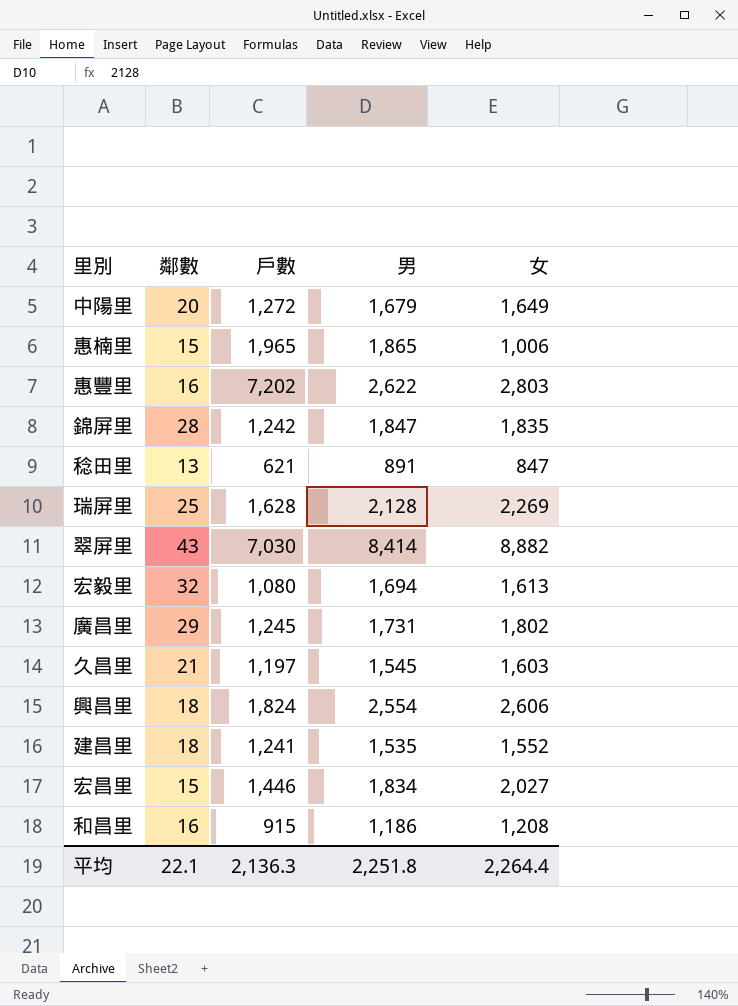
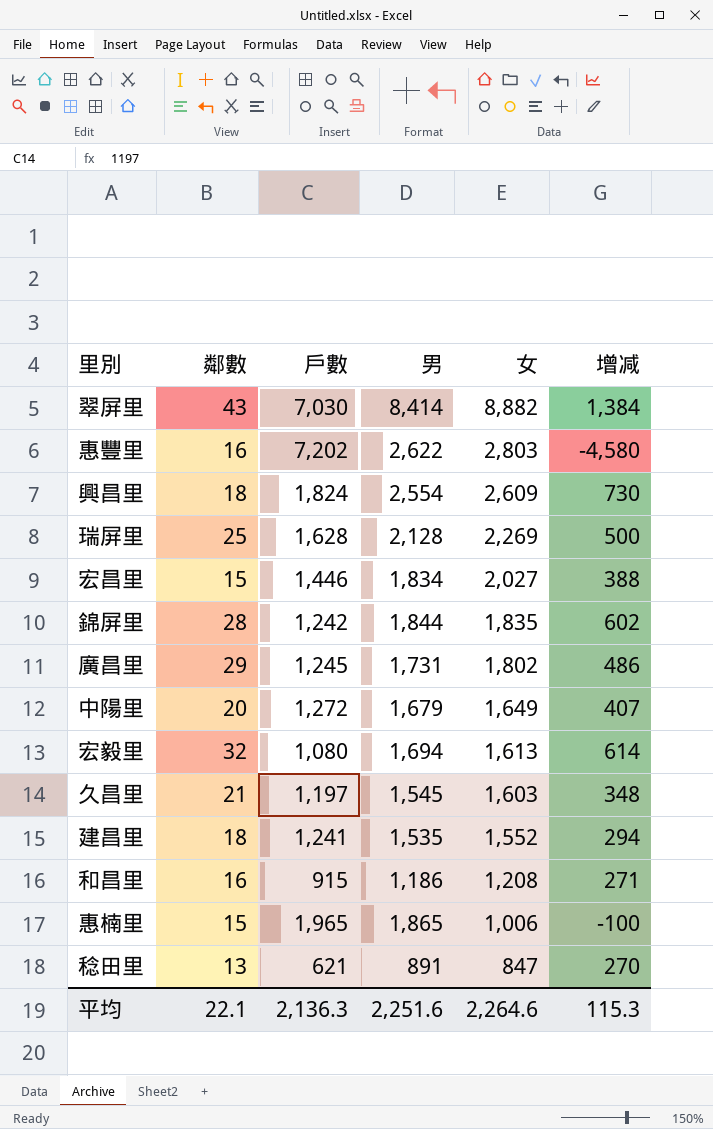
row order: none -> 女 descending
column 增减 | formula: none -> [男] - [戶數]
興昌里 | 女: 2,606 -> 2,609
錦屏里 | 男: 1,847 -> 1,844
平均 | 男: 2,251.8 -> 2,251.6
平均 | 女: 2,264.4 -> 2,264.6

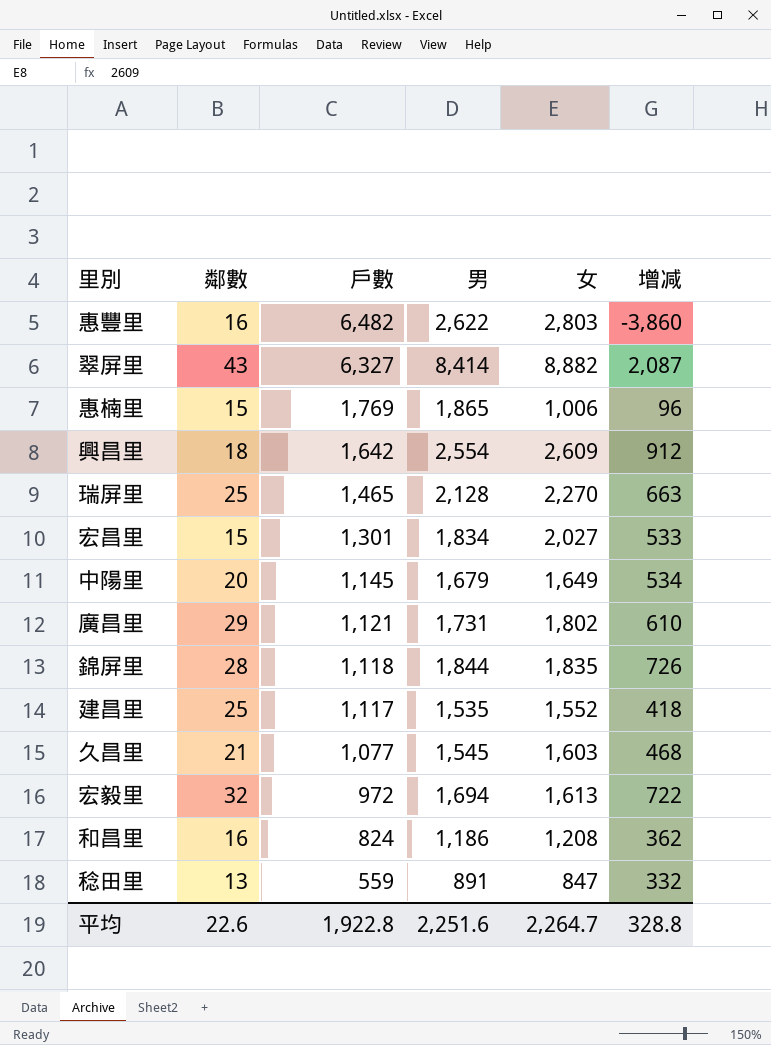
row order: 女 descending -> 戶數 descending
惠豐里 | 戶數: 7,202 -> 6,482
惠豐里 | 增减: -4,580 -> -3,860
翠屏里 | 戶數: 7,030 -> 6,327
翠屏里 | 增减: 1,384 -> 2,087
惠楠里 | 戶數: 1,965 -> 1,769
惠楠里 | 增减: -100 -> 96
興昌里 | 戶數: 1,824 -> 1,642
興昌里 | 增减: 730 -> 912
瑞屏里 | 戶數: 1,628 -> 1,465
瑞屏里 | 女: 2,269 -> 2,270
瑞屏里 | 增减: 500 -> 663
宏昌里 | 戶數: 1,446 -> 1,301
宏昌里 | 增减: 388 -> 533
中陽里 | 戶數: 1,272 -> 1,145
中陽里 | 增减: 407 -> 534
廣昌里 | 戶數: 1,245 -> 1,121
廣昌里 | 增减: 486 -> 610
錦屏里 | 戶數: 1,242 -> 1,118
錦屏里 | 增减: 602 -> 726
建昌里 | 鄰數: 18 -> 25
建昌里 | 戶數: 1,241 -> 1,117
建昌里 | 增减: 294 -> 418
久昌里 | 戶數: 1,197 -> 1,077
久昌里 | 增减: 348 -> 468
宏毅里 | 戶數: 1,080 -> 972
宏毅里 | 增减: 614 -> 722
和昌里 | 戶數: 915 -> 824
和昌里 | 增减: 271 -> 362
稔田里 | 戶數: 621 -> 559
稔田里 | 增减: 270 -> 332
平均 | 鄰數: 22.1 -> 22.6
平均 | 戶數: 2,136.3 -> 1,922.8
平均 | 女: 2,264.6 -> 2,264.7
平均 | 增减: 115.3 -> 328.8

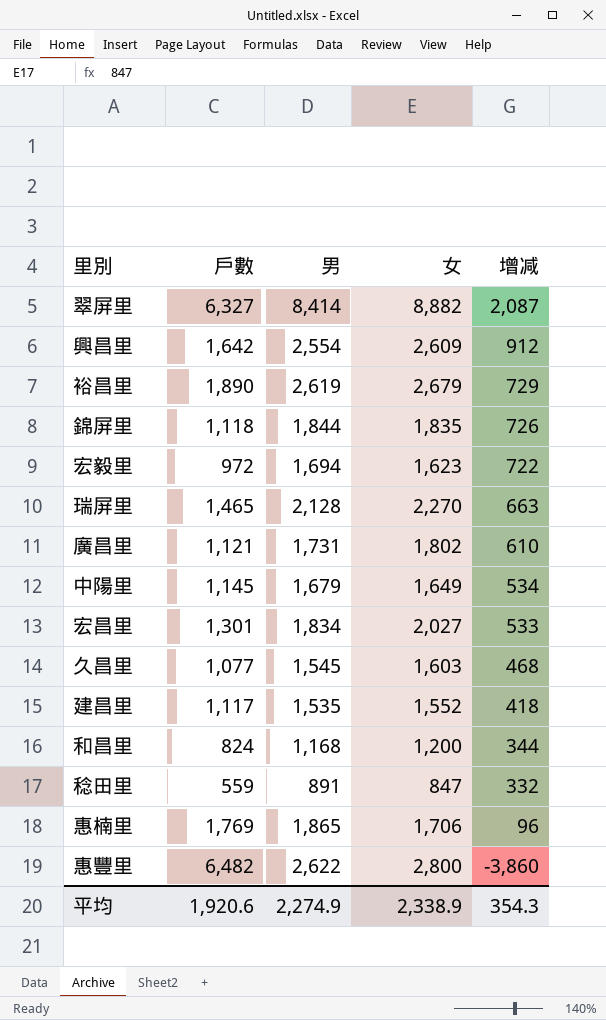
row order: 戶數 descending -> 增减 descending
column 鄰數 | position: 2 -> none
row 裕昌里: none -> 1,890 | 2,619 | 2,679 | 729
宏毅里 | 女: 1,613 -> 1,623
和昌里 | 男: 1,186 -> 1,168
和昌里 | 女: 1,208 -> 1,200
和昌里 | 增减: 362 -> 344
惠楠里 | 女: 1,006 -> 1,706
惠豐里 | 女: 2,803 -> 2,800
平均 | 戶數: 1,922.8 -> 1,920.6
平均 | 男: 2,251.6 -> 2,274.9
平均 | 女: 2,264.7 -> 2,338.9
平均 | 增减: 328.8 -> 354.3

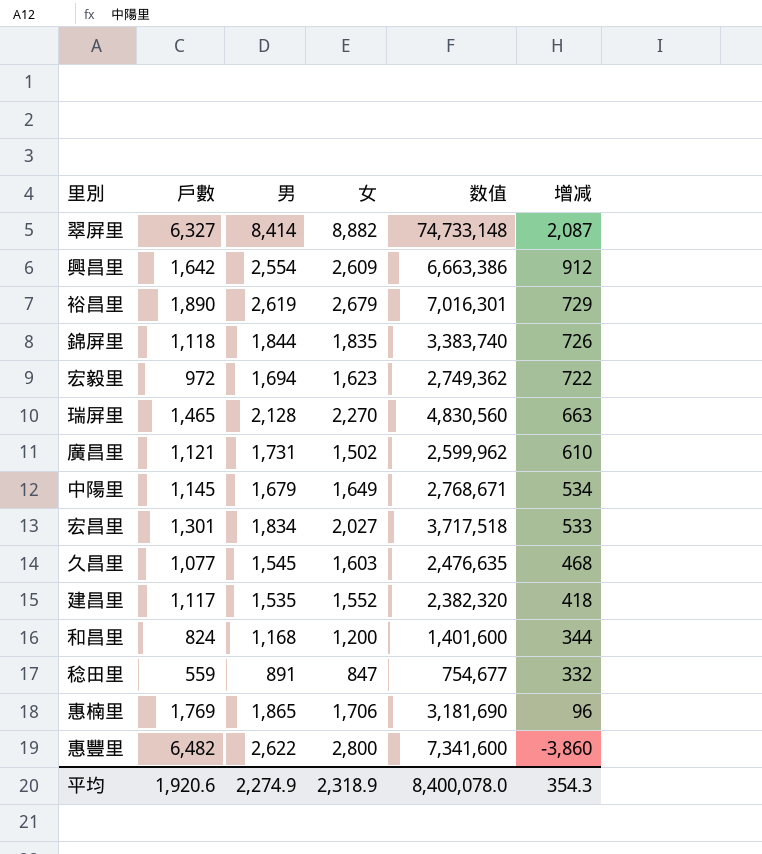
column 数值 | formula: none -> [男] * [女]
廣昌里 | 女: 1,802 -> 1,502
平均 | 女: 2,338.9 -> 2,318.9

